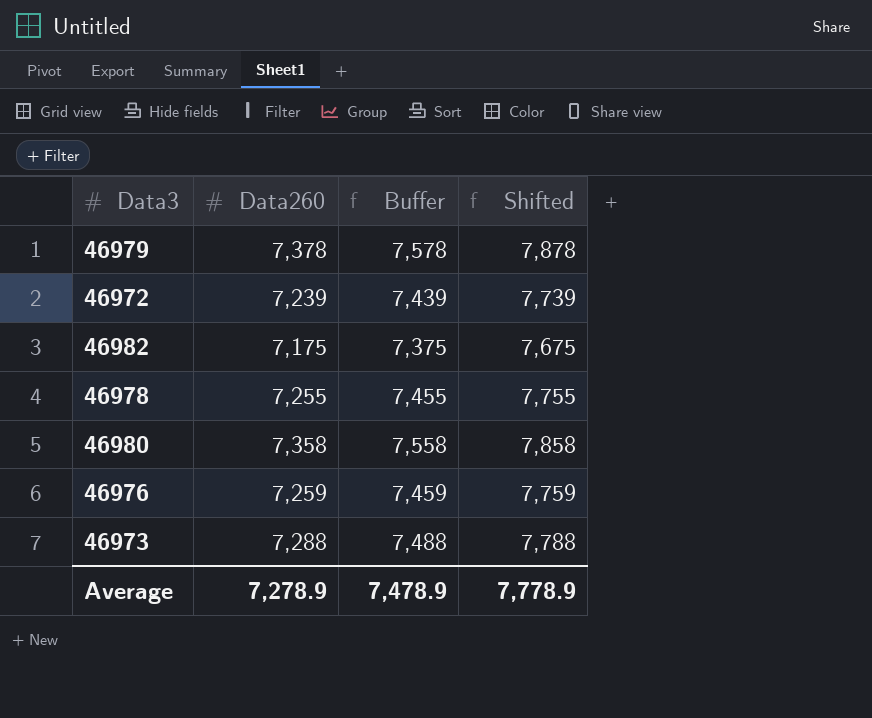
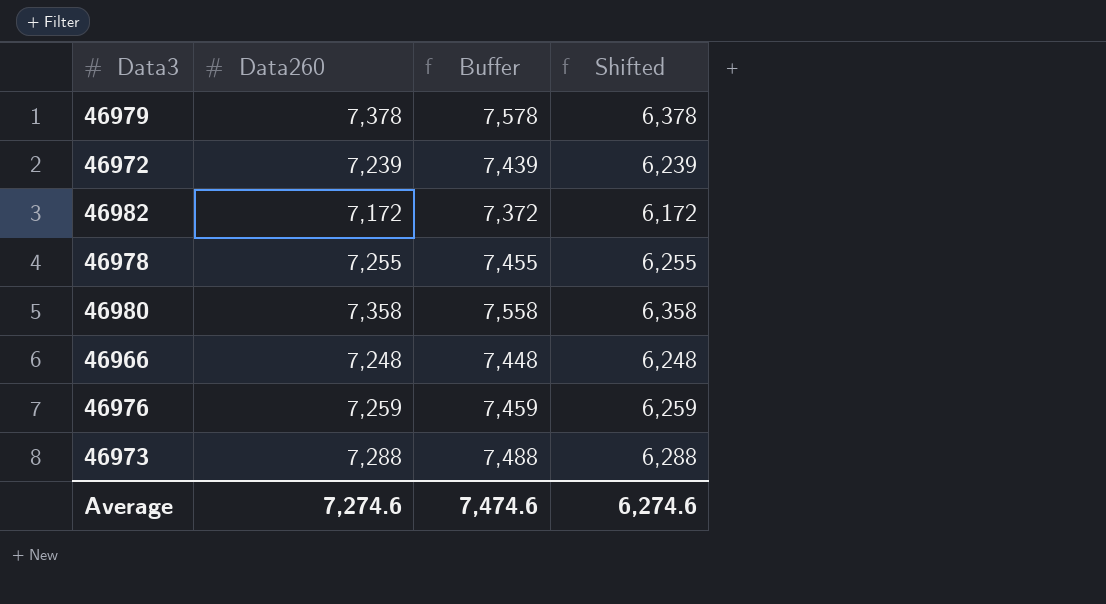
column Shifted | formula: [Data260] + 500 -> [Data260] - 1000
46982 | Data260: 7,175 -> 7,172
46982 | Buffer: 7,375 -> 7,372
row 46966: none -> 7,248 | 7,448 | 6,248
Average | Data260: 7,278.9 -> 7,274.6
Average | Buffer: 7,478.9 -> 7,474.6
Average | Shifted: 7,778.9 -> 6,274.6

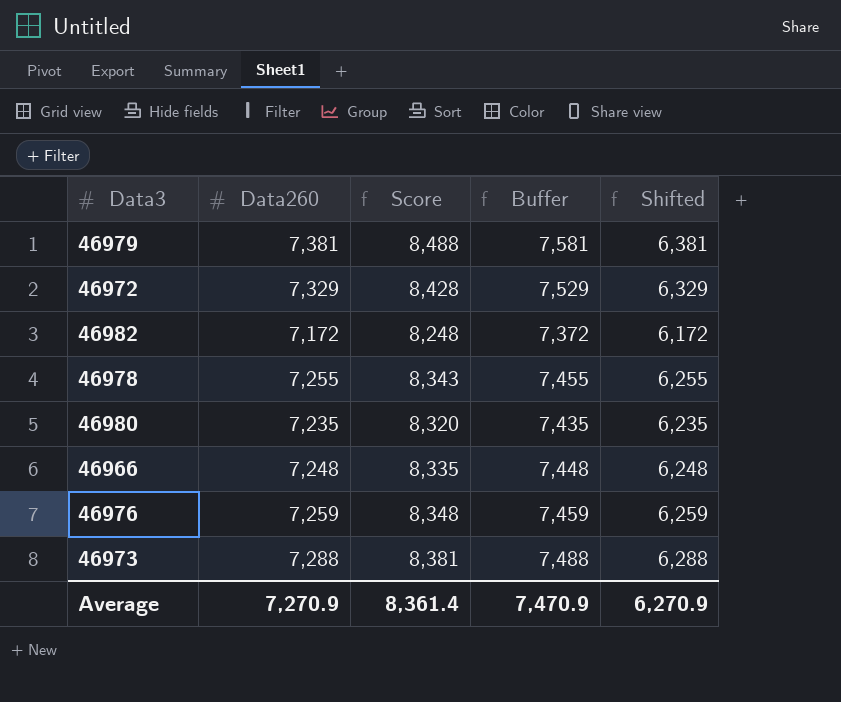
column Score | formula: none -> [Data260] * 1.15
46979 | Data260: 7,378 -> 7,381
46979 | Buffer: 7,578 -> 7,581
46979 | Shifted: 6,378 -> 6,381
46972 | Data260: 7,239 -> 7,329
46972 | Buffer: 7,439 -> 7,529
46972 | Shifted: 6,239 -> 6,329
46980 | Data260: 7,358 -> 7,235
46980 | Buffer: 7,558 -> 7,435
46980 | Shifted: 6,358 -> 6,235
Average | Data260: 7,274.6 -> 7,270.9
Average | Buffer: 7,474.6 -> 7,470.9
Average | Shifted: 6,274.6 -> 6,270.9

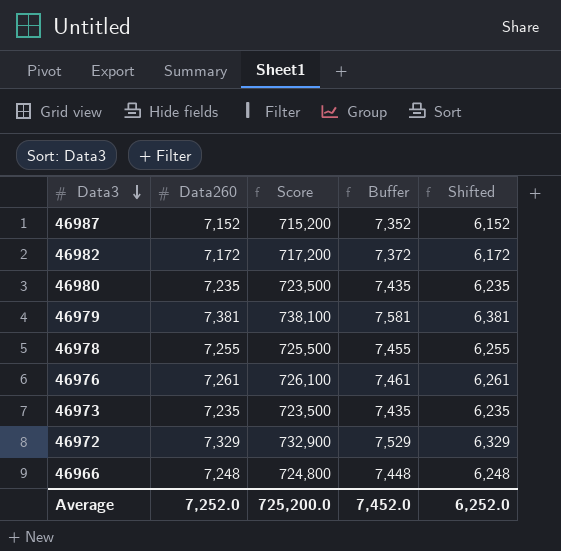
row order: none -> Data3 descending
column Score | formula: [Data260] * 1.15 -> [Data260] * 100
row 46987: none -> 7,152 | 715,200 | 7,352 | 6,152
46976 | Data260: 7,259 -> 7,261
46976 | Buffer: 7,459 -> 7,461
46976 | Shifted: 6,259 -> 6,261
46973 | Data260: 7,288 -> 7,235
46973 | Buffer: 7,488 -> 7,435
46973 | Shifted: 6,288 -> 6,235
Average | Data260: 7,270.9 -> 7,252.0
Average | Score: 8,361.4 -> 725,200.0
Average | Buffer: 7,470.9 -> 7,452.0
Average | Shifted: 6,270.9 -> 6,252.0

